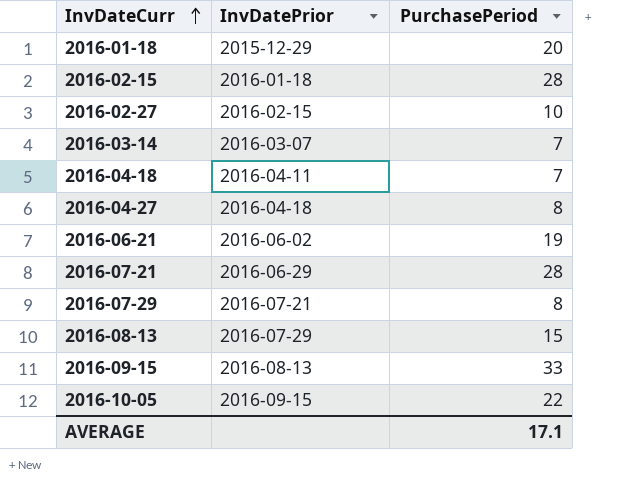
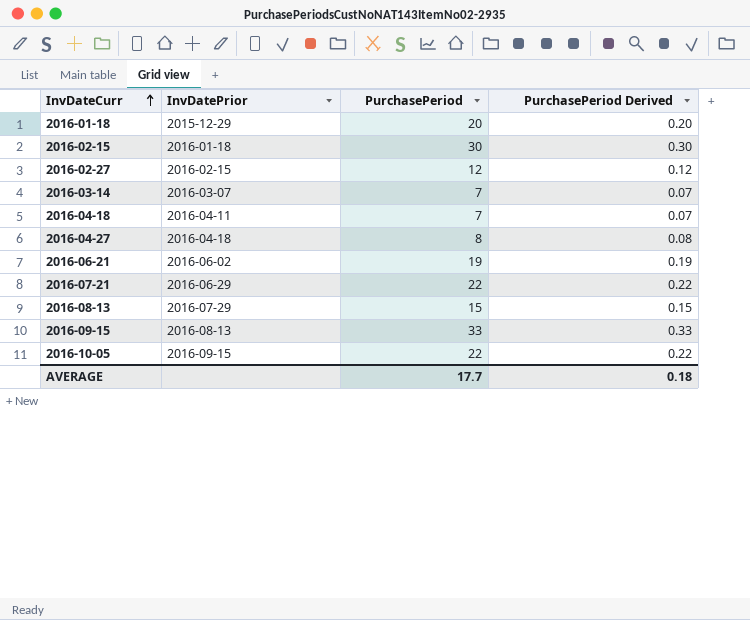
column PurchasePeriod Derived | formula: none -> [PurchasePeriod] * 0.01
row 2016-07-29: 2016-07-21 | 8 -> none
2016-02-15 | PurchasePeriod: 28 -> 30
2016-02-27 | PurchasePeriod: 10 -> 12
2016-07-21 | PurchasePeriod: 28 -> 22
AVERAGE | PurchasePeriod: 17.1 -> 17.7

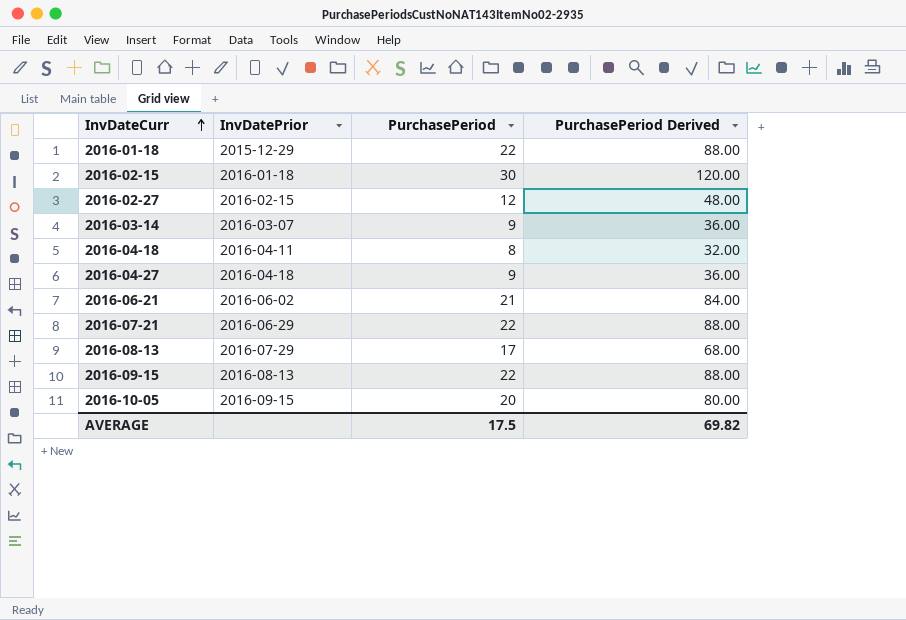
column PurchasePeriod Derived | formula: [PurchasePeriod] * 0.01 -> [PurchasePeriod] * 4
2016-01-18 | PurchasePeriod: 20 -> 22
2016-03-14 | PurchasePeriod: 7 -> 9
2016-04-18 | PurchasePeriod: 7 -> 8
2016-04-27 | PurchasePeriod: 8 -> 9
2016-06-21 | PurchasePeriod: 19 -> 21
2016-08-13 | PurchasePeriod: 15 -> 17
2016-09-15 | PurchasePeriod: 33 -> 22
2016-10-05 | PurchasePeriod: 22 -> 20
AVERAGE | PurchasePeriod: 17.7 -> 17.5
AVERAGE | PurchasePeriod Derived: 0.18 -> 69.82

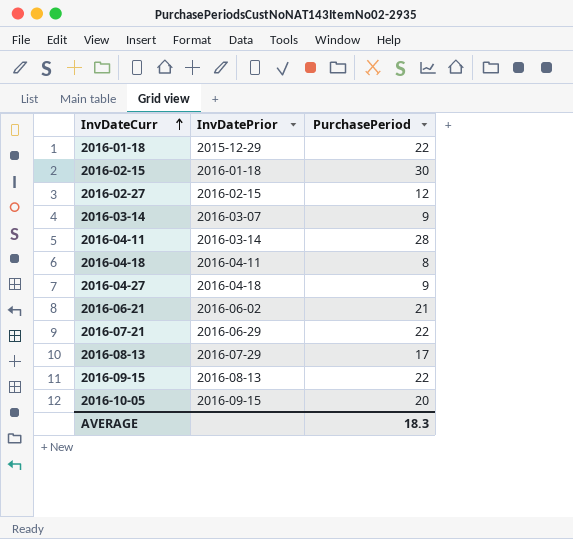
column PurchasePeriod Derived | formula: [PurchasePeriod] * 4 -> none
row 2016-04-11: none -> 2016-03-14 | 28
AVERAGE | PurchasePeriod: 17.5 -> 18.3

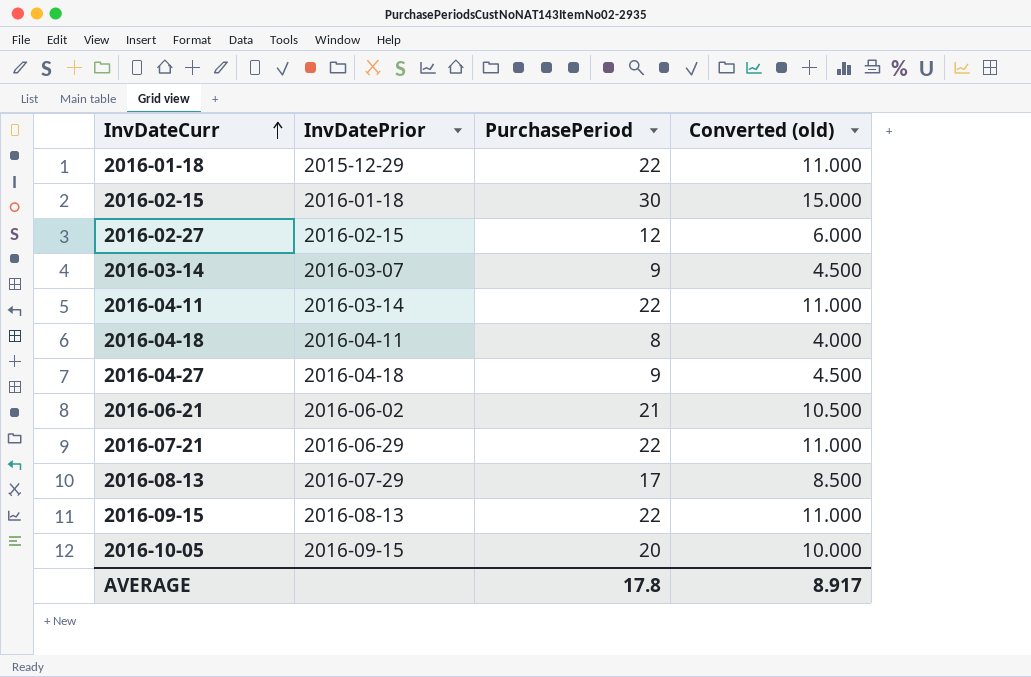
column Converted (old) | formula: none -> [PurchasePeriod] * 0.5
2016-04-11 | PurchasePeriod: 28 -> 22
AVERAGE | PurchasePeriod: 18.3 -> 17.8

